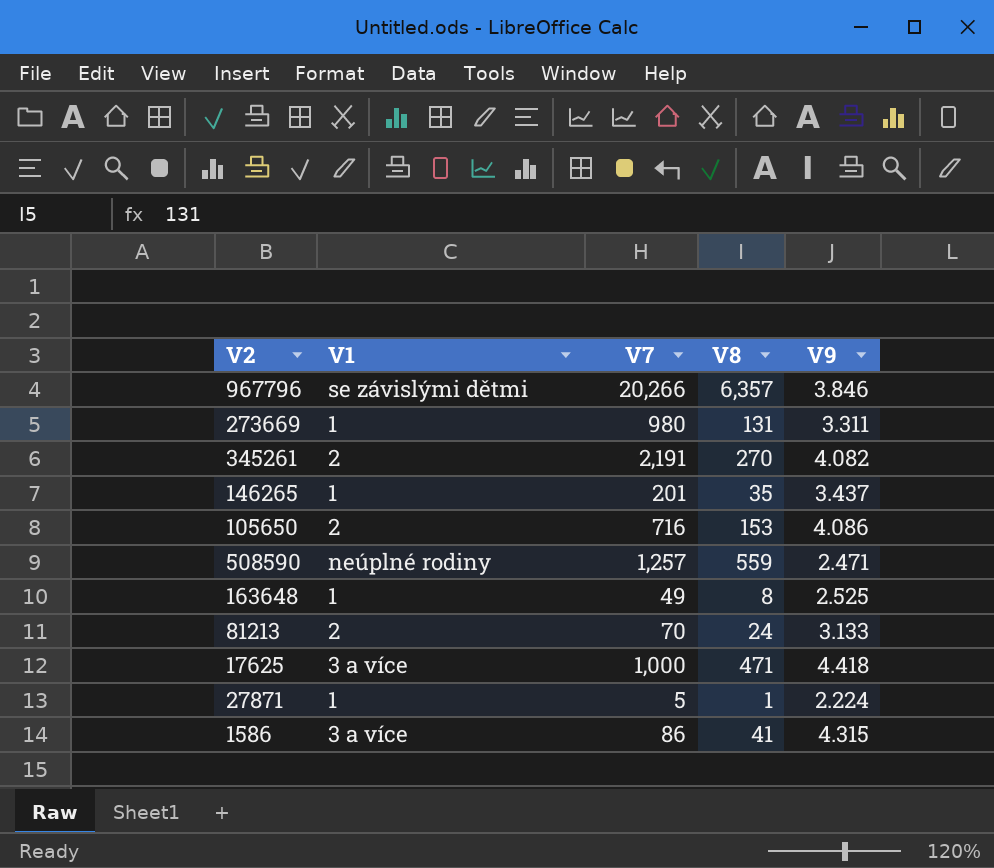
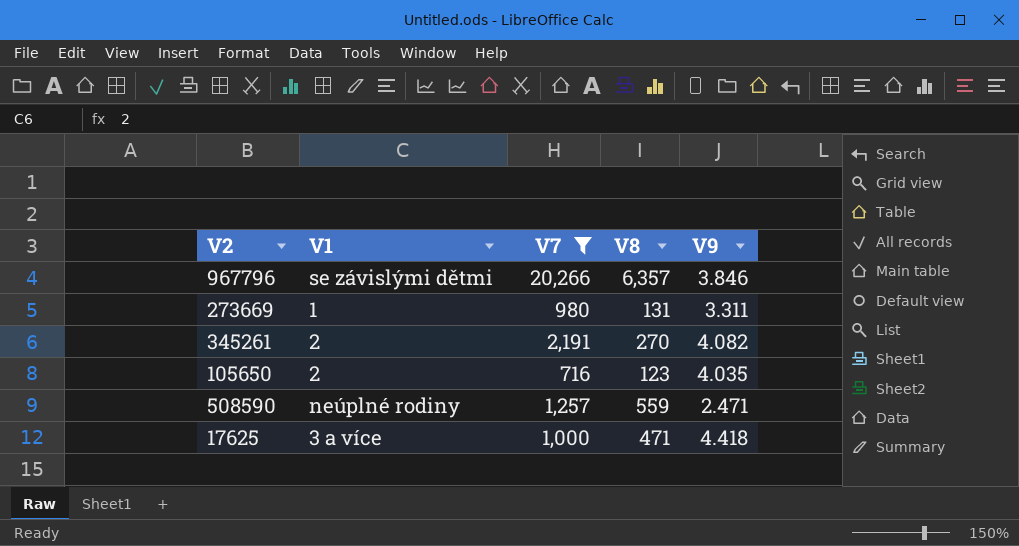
filter: none -> V7 >= 716
105650 | V8: 153 -> 123
105650 | V9: 4.086 -> 4.035

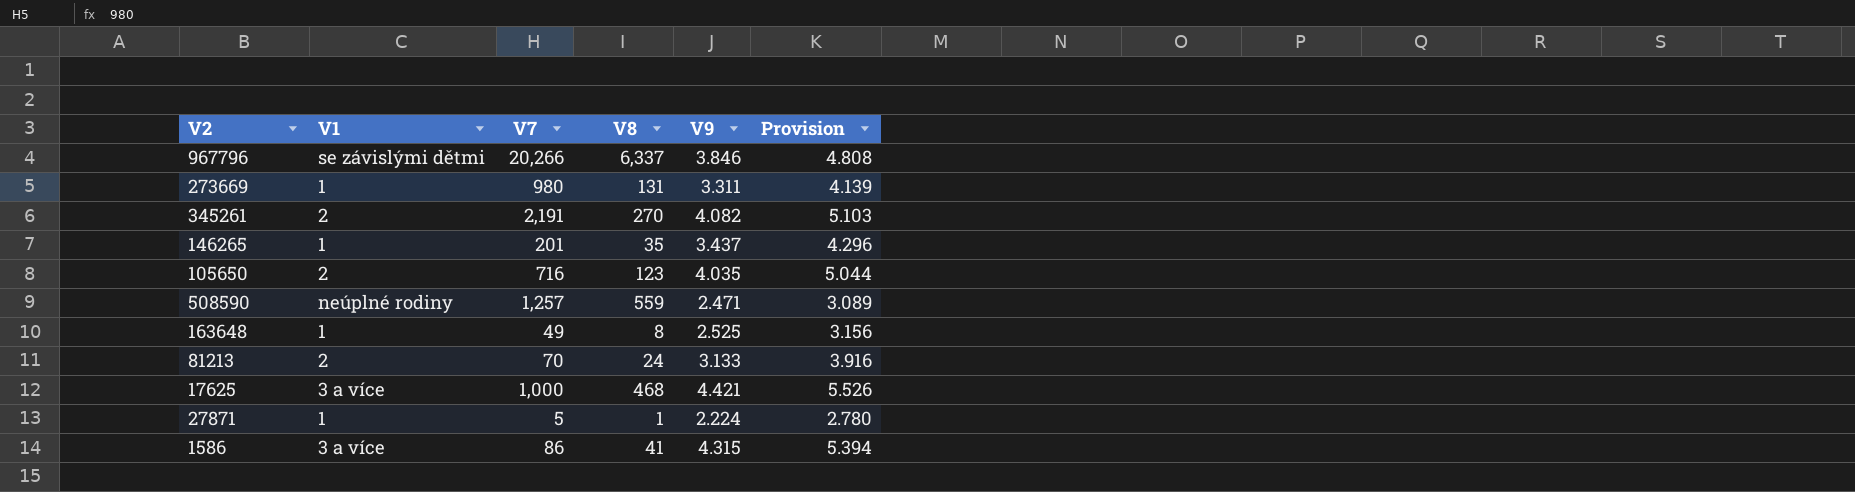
filter: V7 >= 716 -> none
column Provision | formula: none -> [V9] * 1.25
967796 | V8: 6,357 -> 6,337
17625 | V8: 471 -> 468
17625 | V9: 4.418 -> 4.421

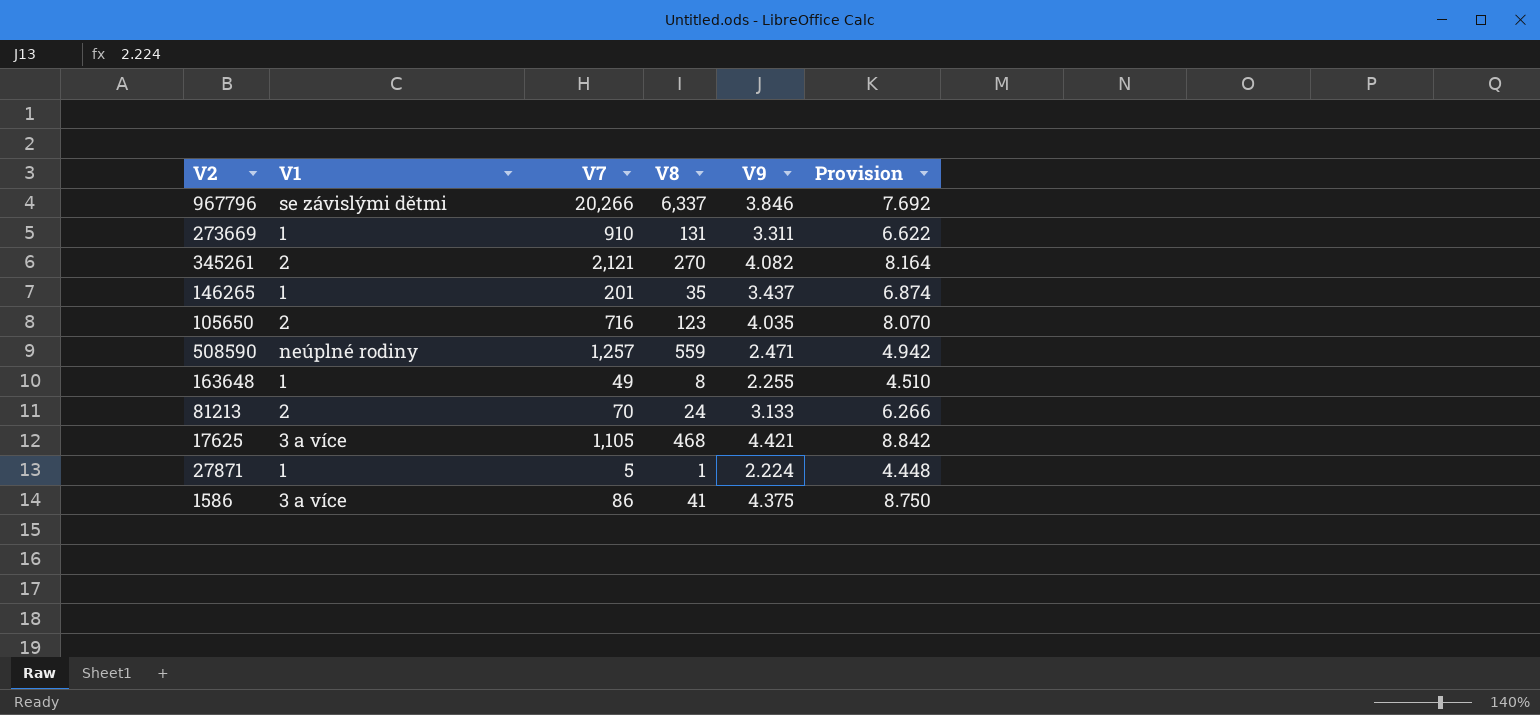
column Provision | formula: [V9] * 1.25 -> [V9] * 2
273669 | V7: 980 -> 910
345261 | V7: 2,191 -> 2,121
163648 | V9: 2.525 -> 2.255
17625 | V7: 1,000 -> 1,105
1586 | V9: 4.315 -> 4.375

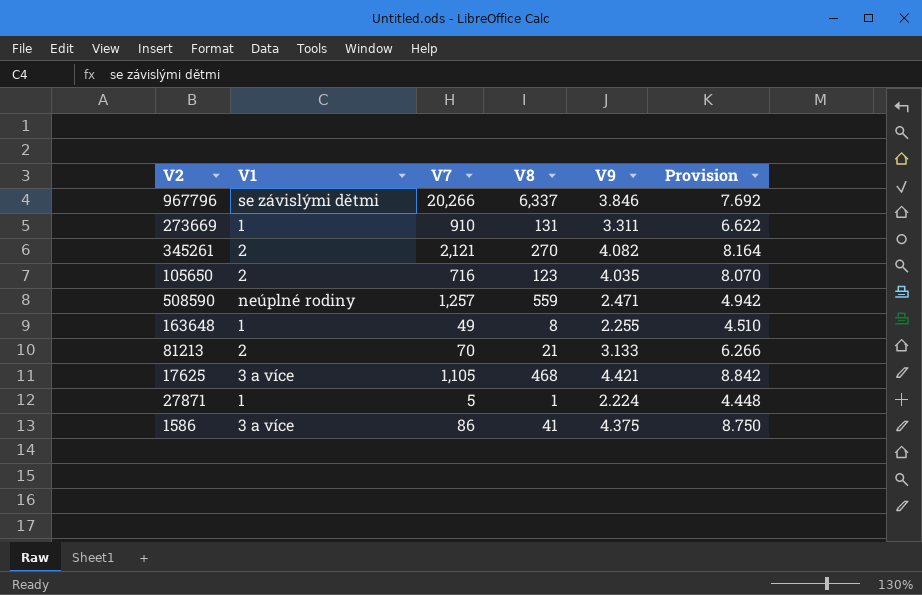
row 146265: 1 | 201 | 35 | 3.437 | 6.874 -> none
81213 | V8: 24 -> 21

